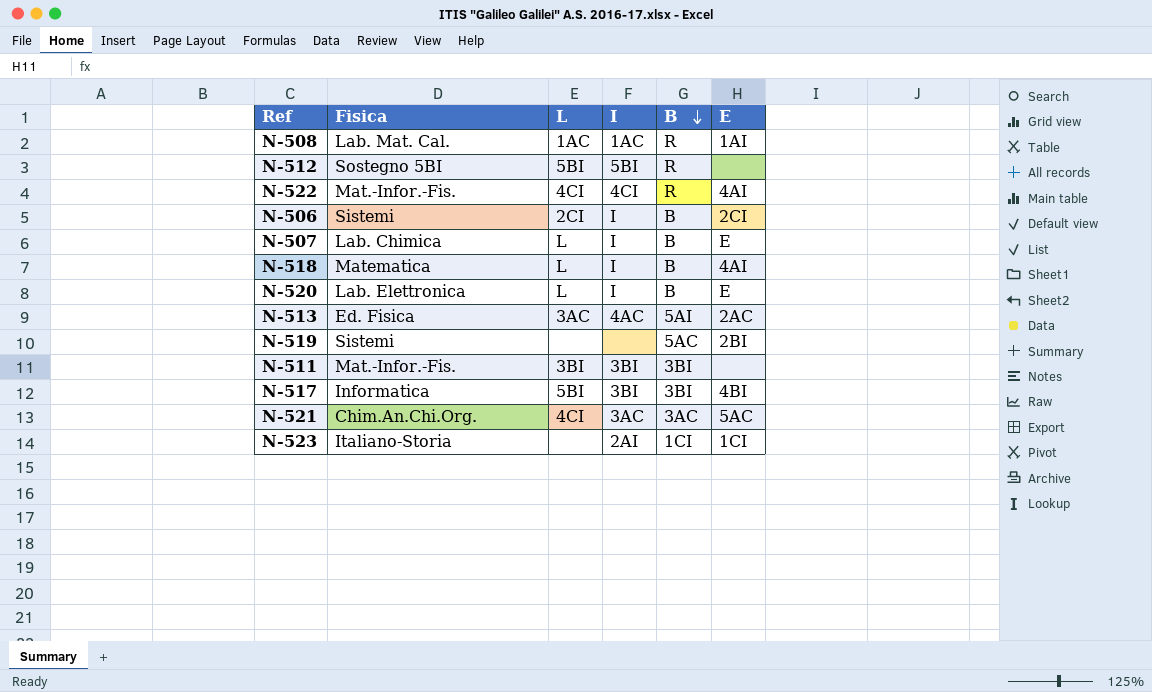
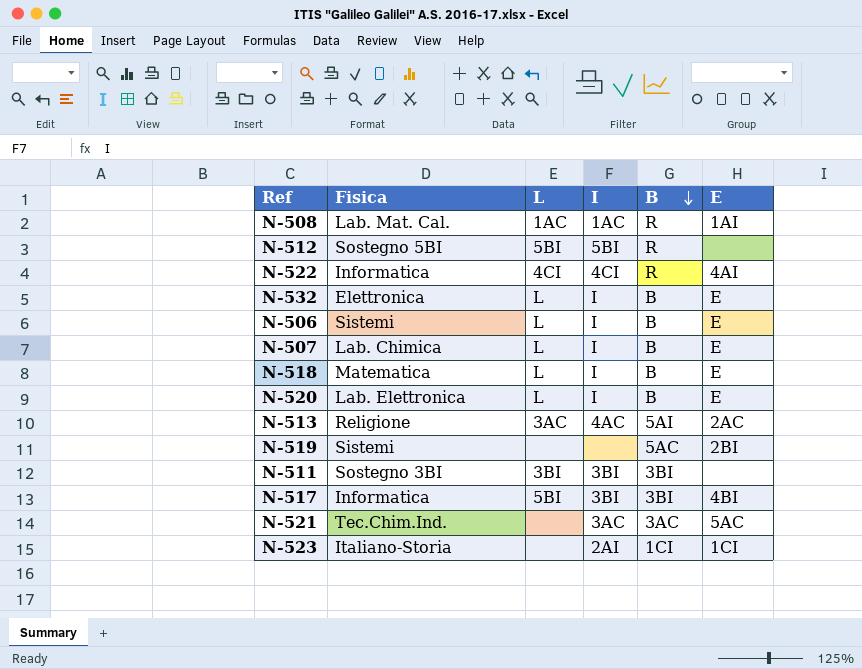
N-522 | Fisica: Mat.-Infor.-Fis. -> Informatica
row N-532: none -> Elettronica | L | I | B | E
N-506 | L: 2CI -> L
N-506 | E: 2CI -> E
N-518 | E: 4AI -> E
N-513 | Fisica: Ed. Fisica -> Religione
N-511 | Fisica: Mat.-Infor.-Fis. -> Sostegno 3BI
N-521 | Fisica: Chim.An.Chi.Org. -> Tec.Chim.Ind.
N-521 | L: 4CI -> none

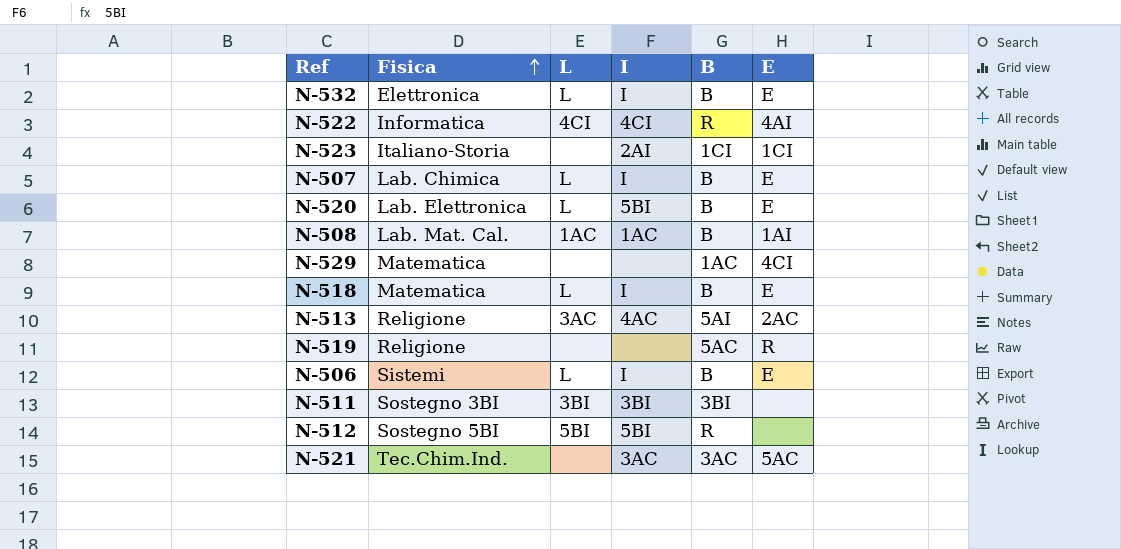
row order: B descending -> Fisica ascending
row N-517: Informatica | 5BI | 3BI | 3BI | 4BI -> none
N-520 | I: I -> 5BI
N-508 | B: R -> B
row N-529: none -> Matematica | none | none | 1AC | 4CI
N-519 | Fisica: Sistemi -> Religione
N-519 | E: 2BI -> R

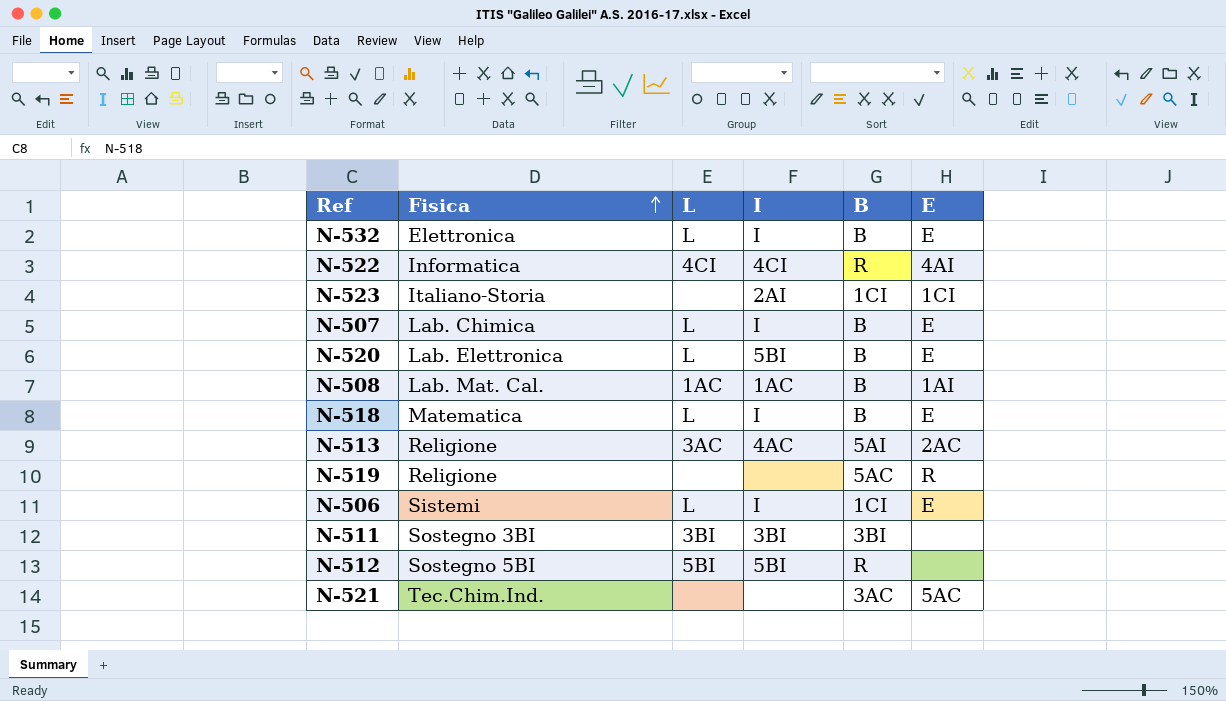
row N-529: Matematica | none | none | 1AC | 4CI -> none
N-506 | B: B -> 1CI
N-521 | I: 3AC -> none

